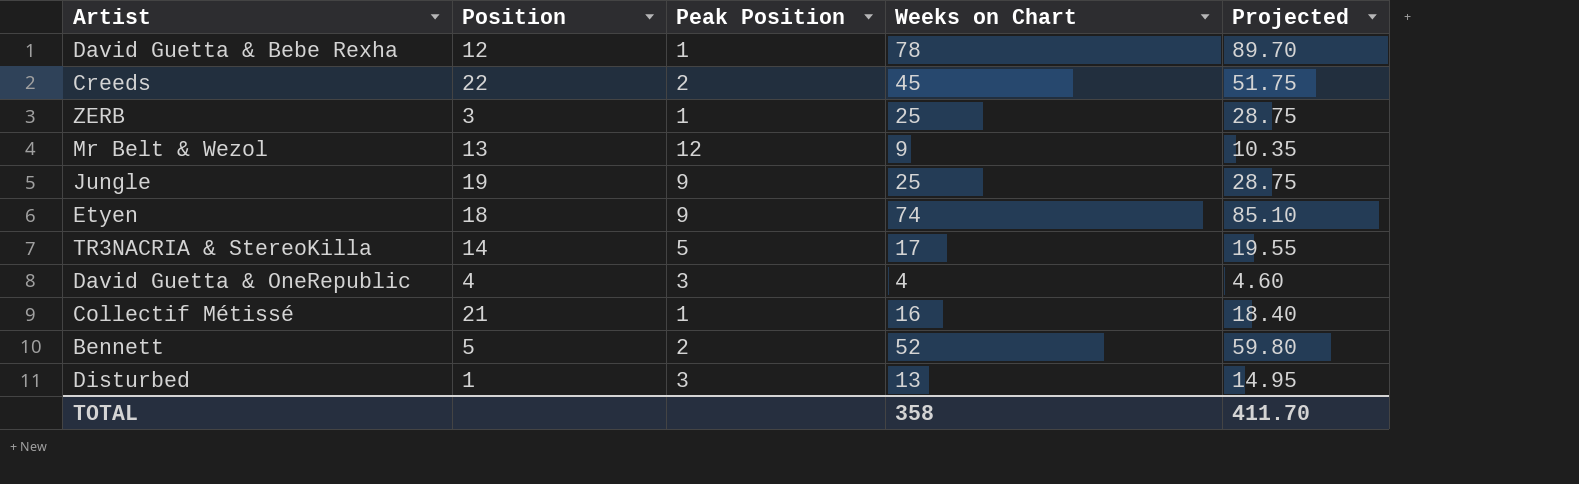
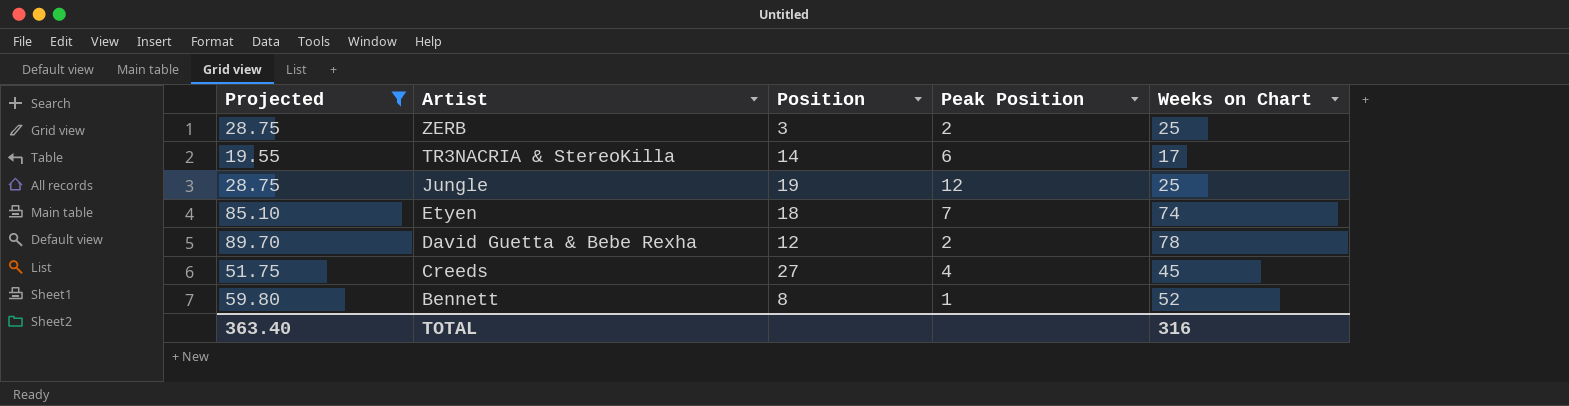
filter: none -> Projected >= 19.55
row order: none -> Artist descending
column Projected | position: 5 -> 1
ZERB | Peak Position: 1 -> 2
TR3NACRIA & StereoKilla | Peak Position: 5 -> 6
Jungle | Peak Position: 9 -> 12
Etyen | Peak Position: 9 -> 7
David Guetta & Bebe Rexha | Peak Position: 1 -> 2
Creeds | Position: 22 -> 27
Creeds | Peak Position: 2 -> 4
Bennett | Position: 5 -> 8
Bennett | Peak Position: 2 -> 1
TOTAL | Projected: 411.70 -> 363.40
TOTAL | Weeks on Chart: 358 -> 316

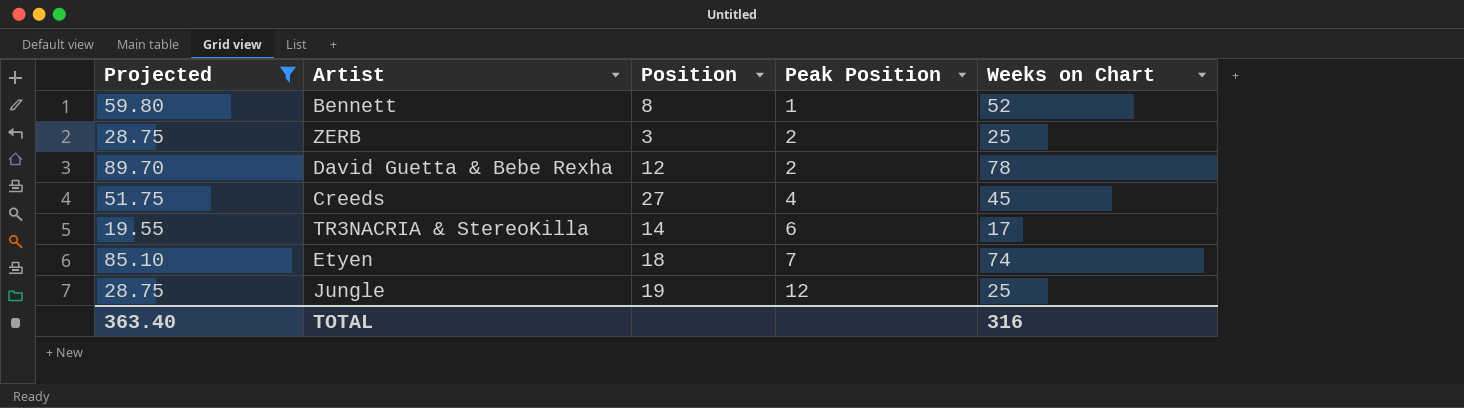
row order: Artist descending -> Peak Position ascending

